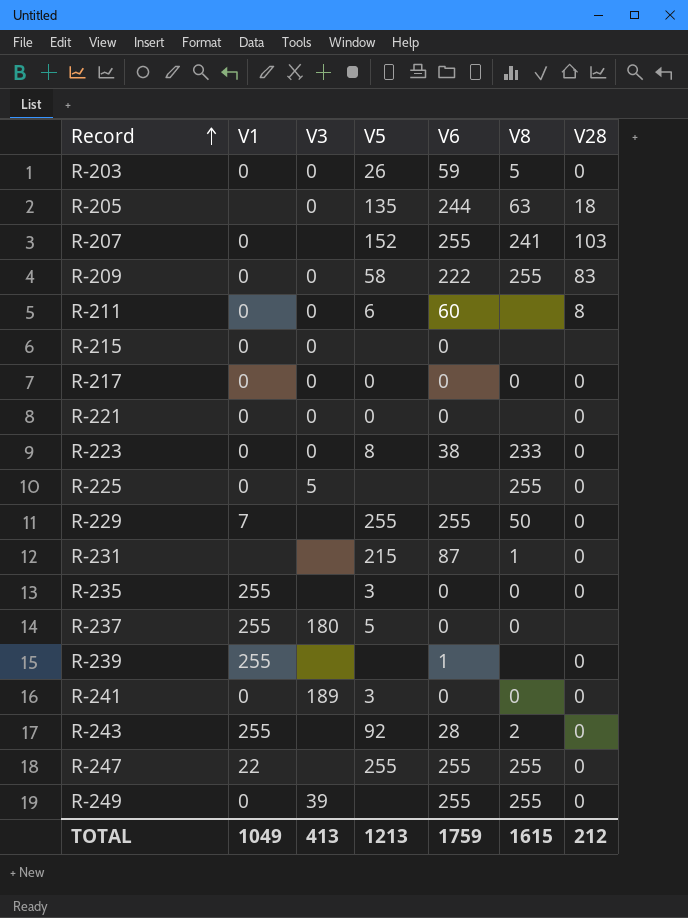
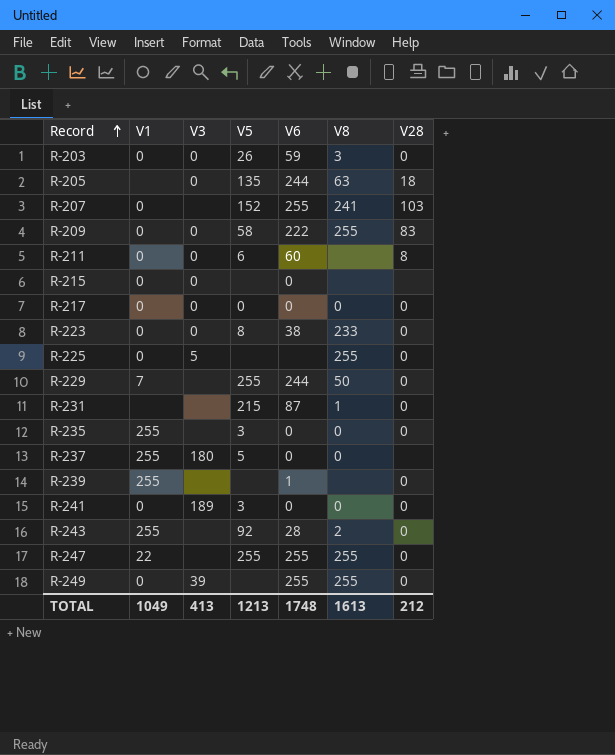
row R-221: 0 | 0 | 0 | 0 | none | 0 -> none
R-203 | V8: 5 -> 3
R-229 | V6: 255 -> 244
TOTAL | V6: 1759 -> 1748
TOTAL | V8: 1615 -> 1613

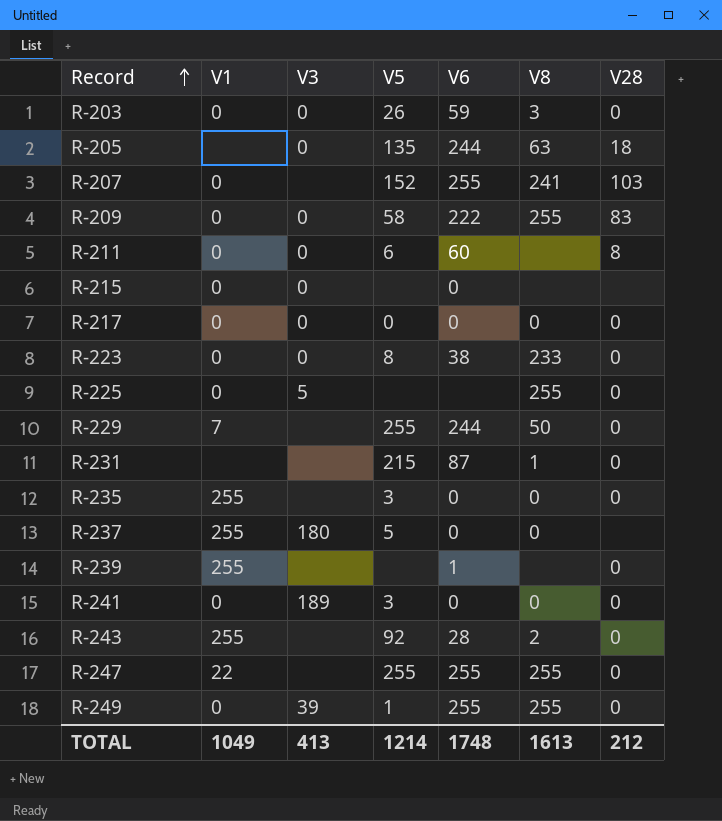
R-249 | V5: none -> 1
TOTAL | V5: 1213 -> 1214

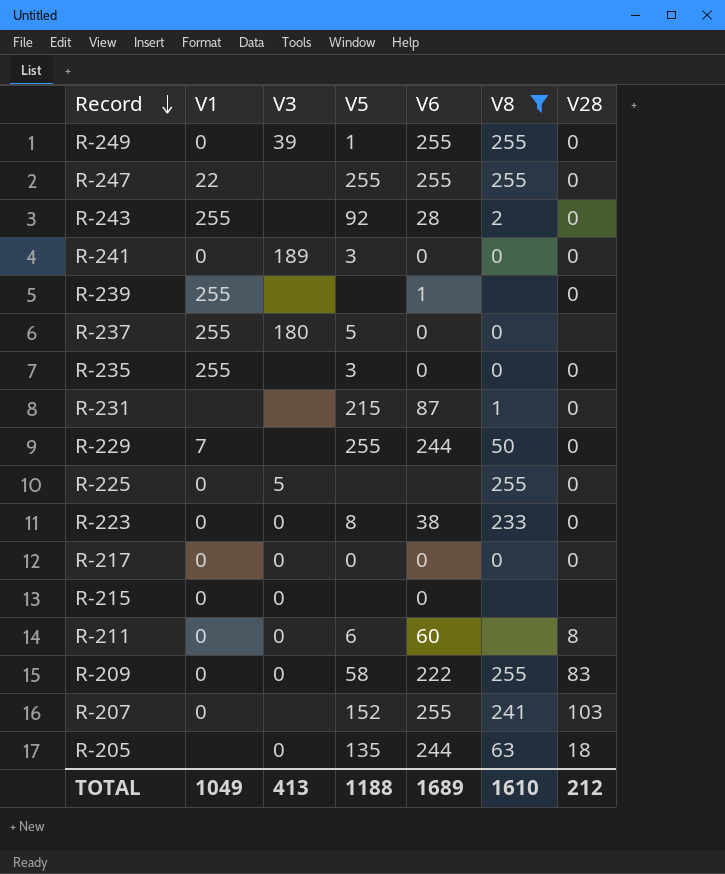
filter: none -> V8 != 3
row order: Record ascending -> Record descending
TOTAL | V5: 1214 -> 1188
TOTAL | V6: 1748 -> 1689
TOTAL | V8: 1613 -> 1610

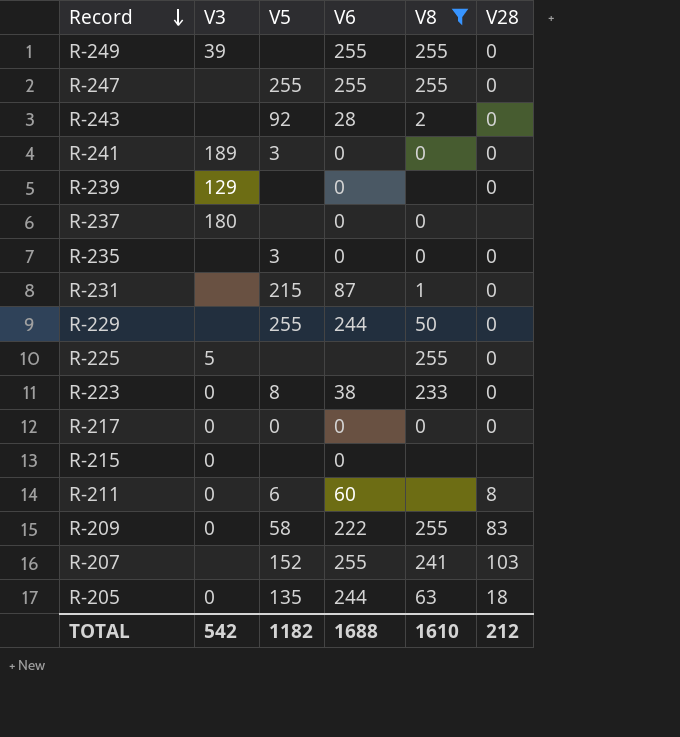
column V1 | position: 2 -> none
R-249 | V5: 1 -> none
R-239 | V3: none -> 129
R-239 | V6: 1 -> 0
R-237 | V5: 5 -> none
TOTAL | V3: 413 -> 542
TOTAL | V5: 1188 -> 1182
TOTAL | V6: 1689 -> 1688

